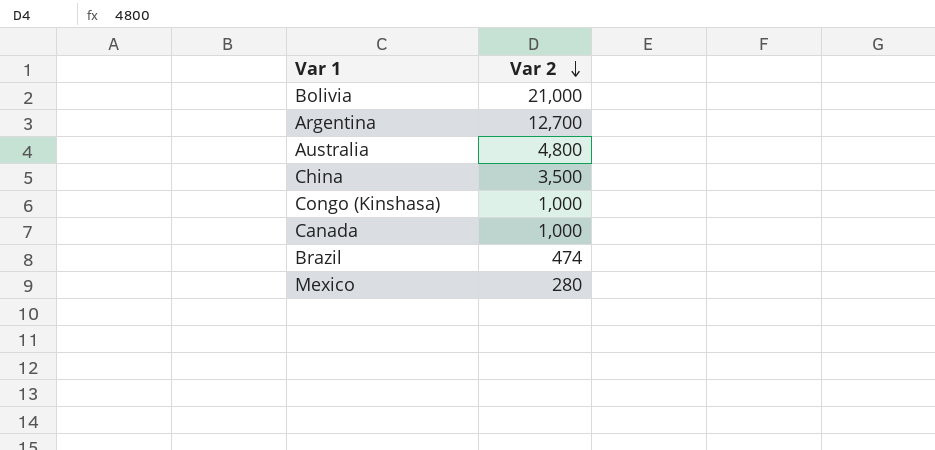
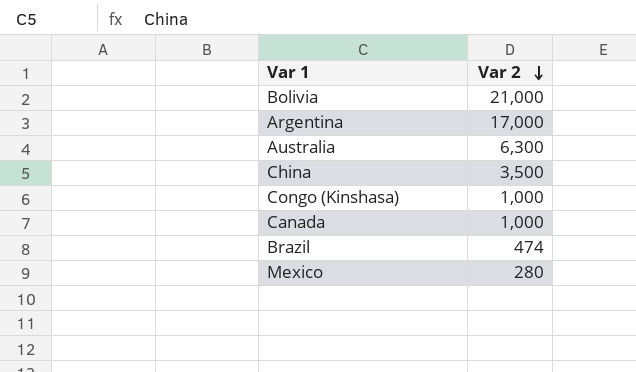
Argentina | Var 2: 12,700 -> 17,000
Australia | Var 2: 4,800 -> 6,300

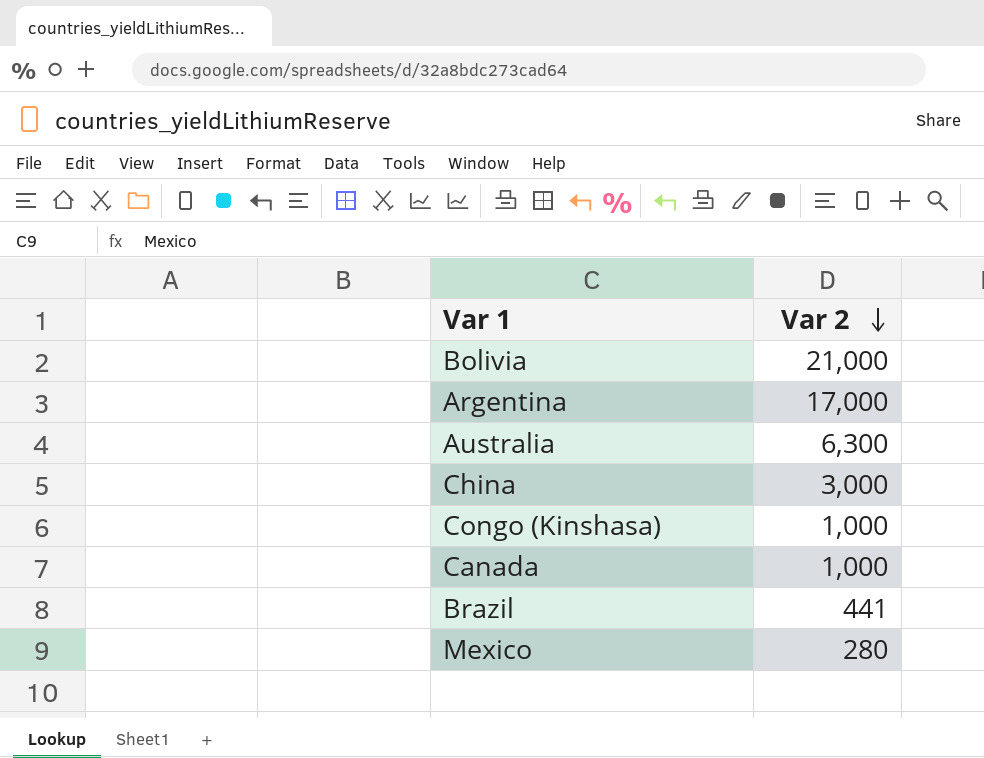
China | Var 2: 3,500 -> 3,000
Brazil | Var 2: 474 -> 441

